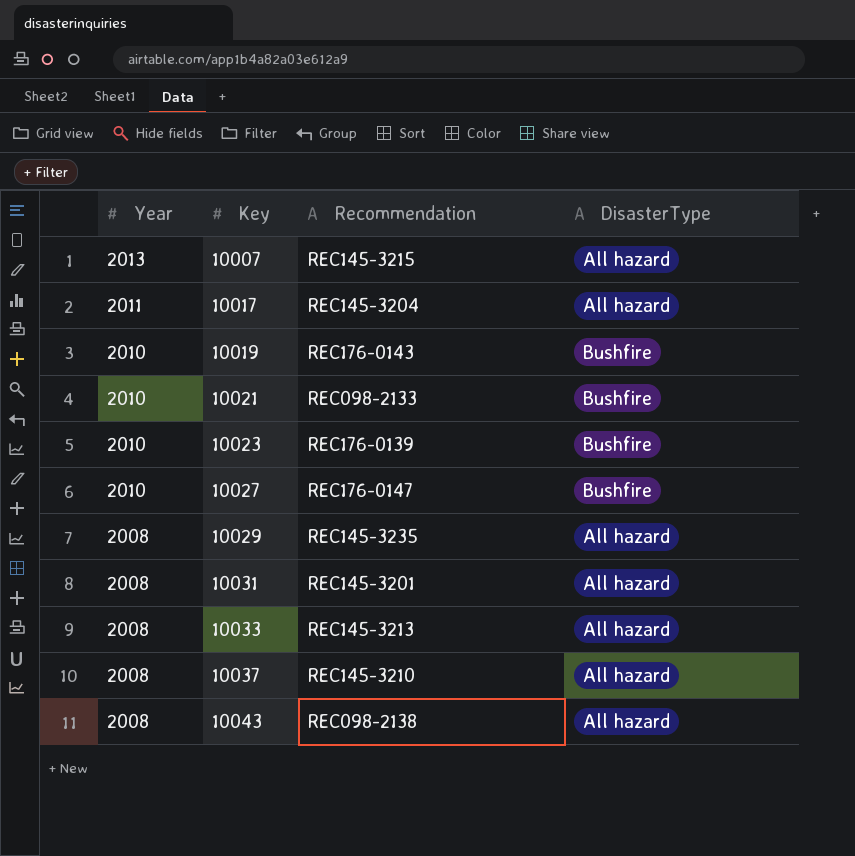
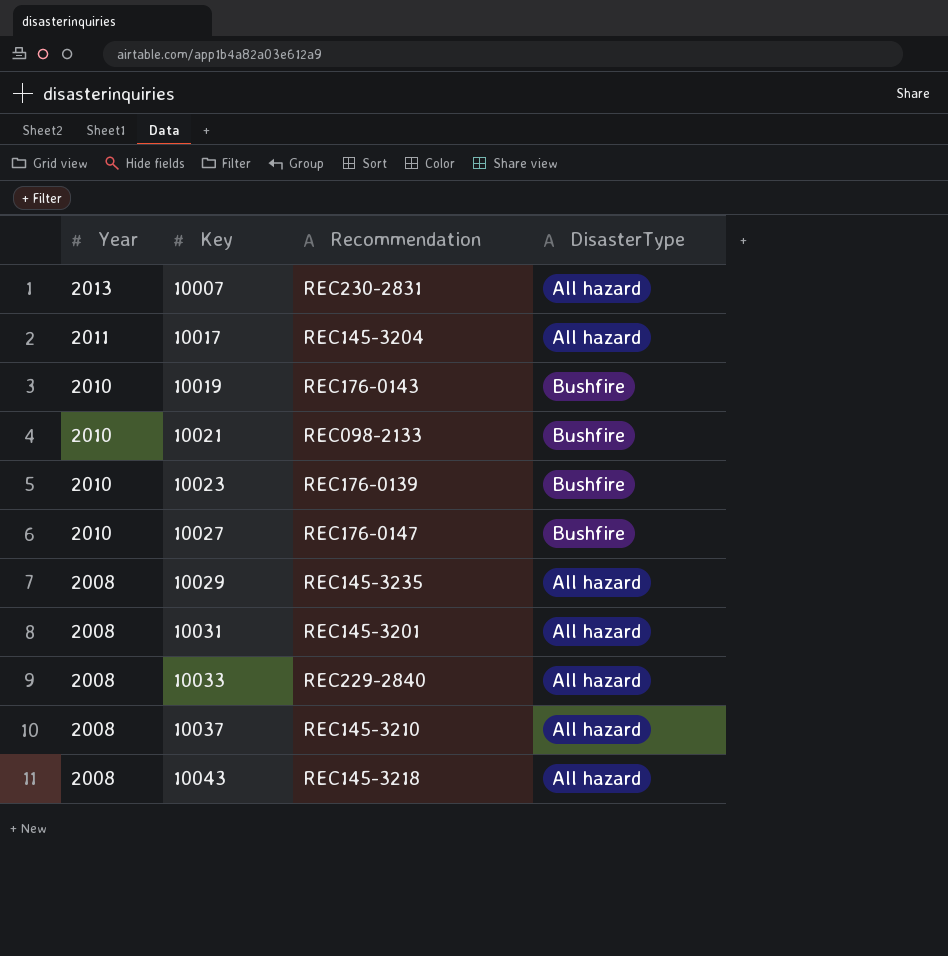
10007 | Recommendation: REC145-3215 -> REC230-2831
10033 | Recommendation: REC145-3213 -> REC229-2840
10043 | Recommendation: REC098-2138 -> REC145-3218

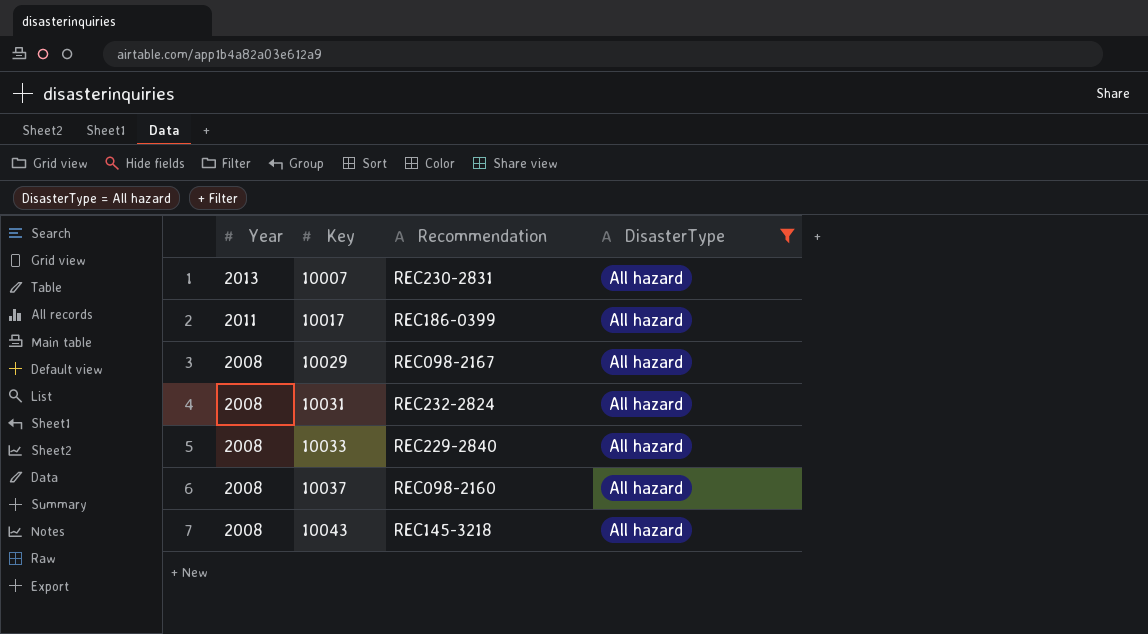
filter: none -> DisasterType = All hazard
10017 | Recommendation: REC145-3204 -> REC186-0399
10029 | Recommendation: REC145-3235 -> REC098-2167
10031 | Recommendation: REC145-3201 -> REC232-2824
10037 | Recommendation: REC145-3210 -> REC098-2160

